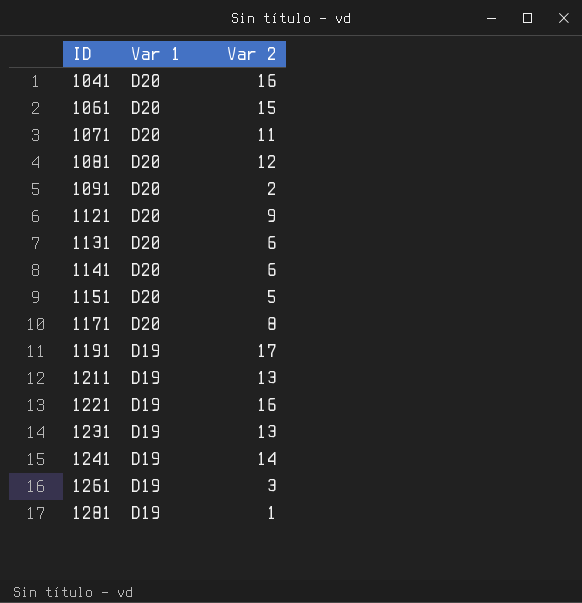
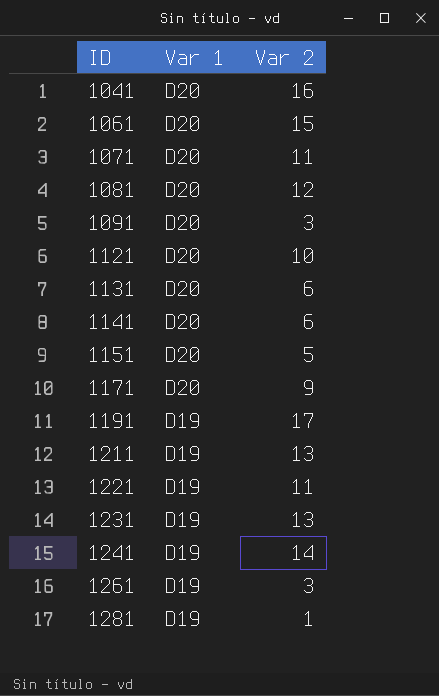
1091 | Var 2: 2 -> 3
1121 | Var 2: 9 -> 10
1171 | Var 2: 8 -> 9
1221 | Var 2: 16 -> 11

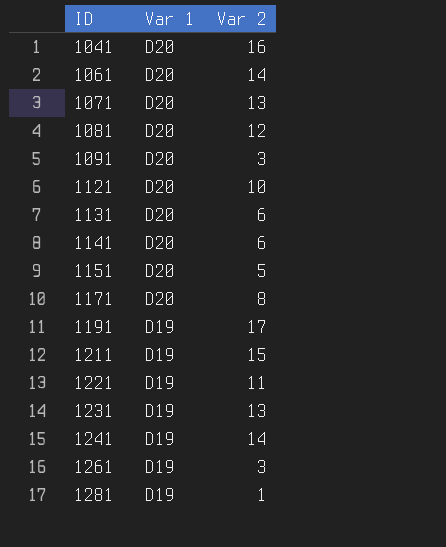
1061 | Var 2: 15 -> 14
1071 | Var 2: 11 -> 13
1171 | Var 2: 9 -> 8
1211 | Var 2: 13 -> 15

